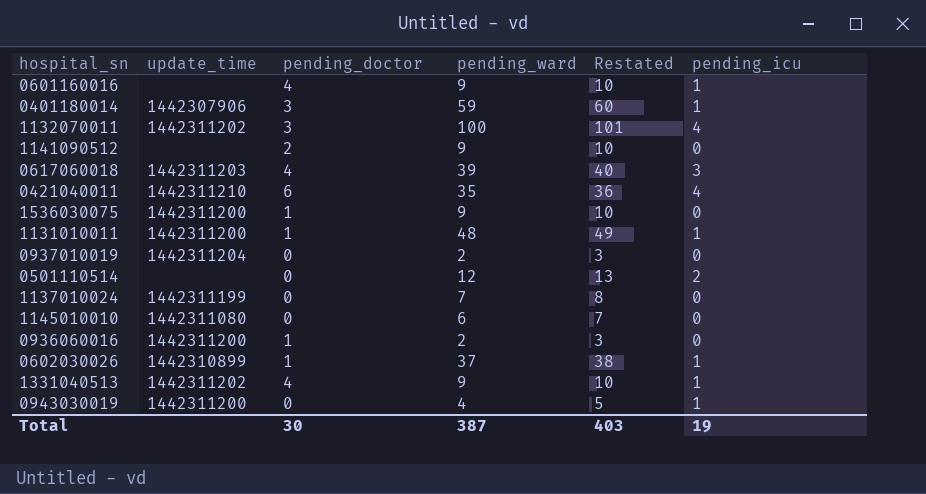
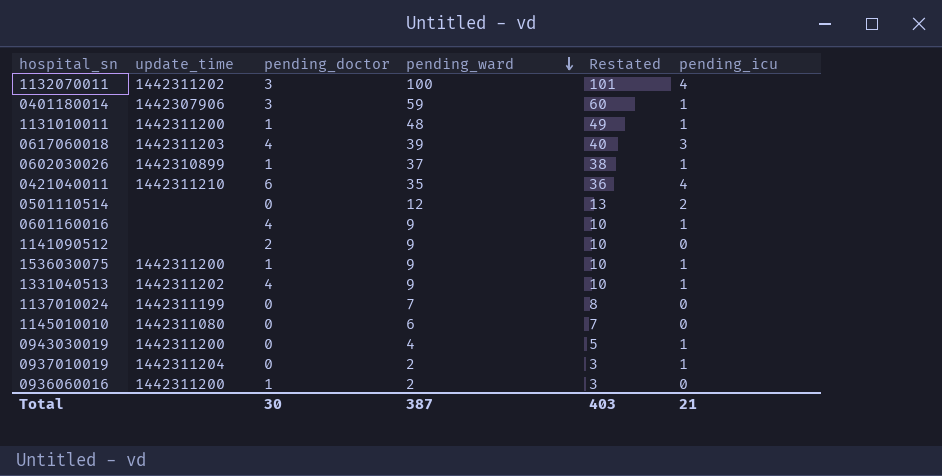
row order: none -> pending_ward descending
1536030075 | pending_icu: 0 -> 1
0937010019 | pending_icu: 0 -> 1
Total | pending_icu: 19 -> 21

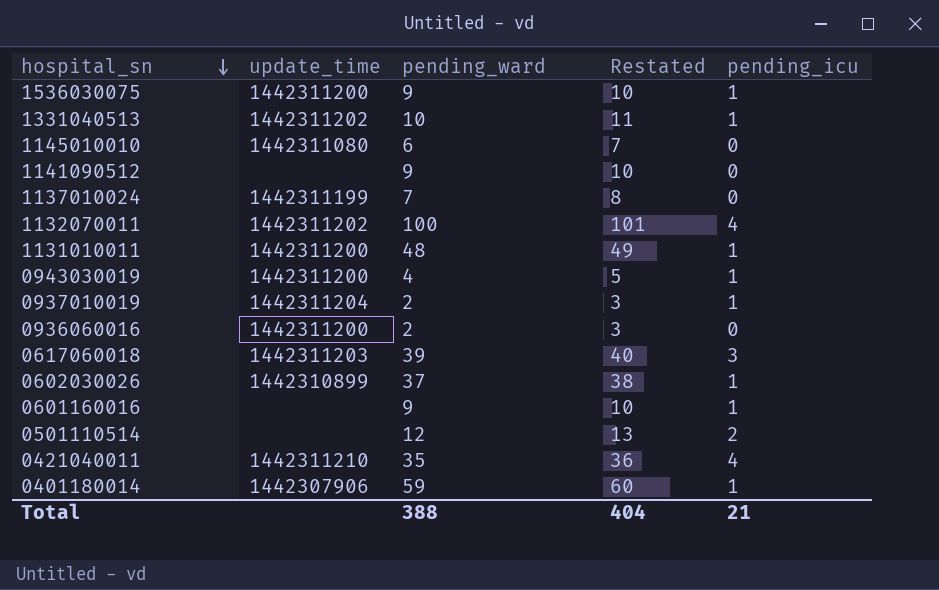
row order: pending_ward descending -> hospital_sn descending
column pending_doctor | position: 3 -> none
1331040513 | pending_ward: 9 -> 10
1331040513 | Restated: 10 -> 11
Total | pending_ward: 387 -> 388
Total | Restated: 403 -> 404

